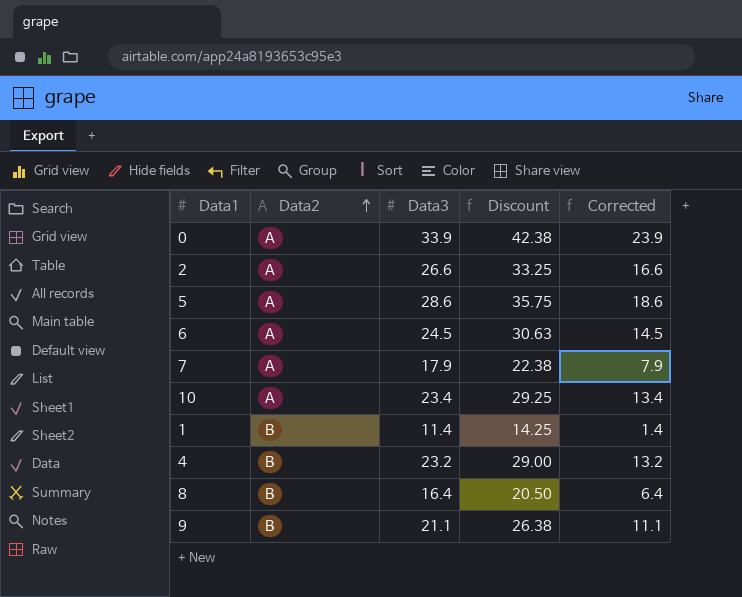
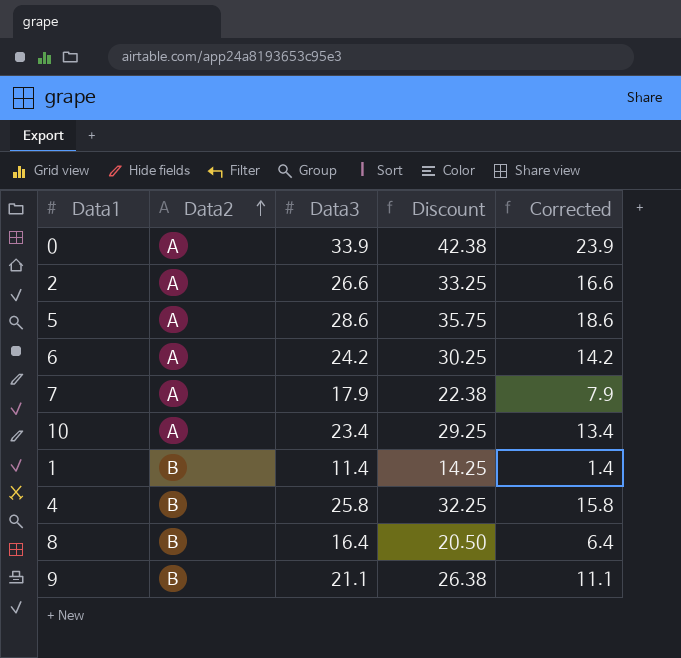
6 | Data3: 24.5 -> 24.2
6 | Discount: 30.63 -> 30.25
6 | Corrected: 14.5 -> 14.2
4 | Data3: 23.2 -> 25.8
4 | Discount: 29.00 -> 32.25
4 | Corrected: 13.2 -> 15.8

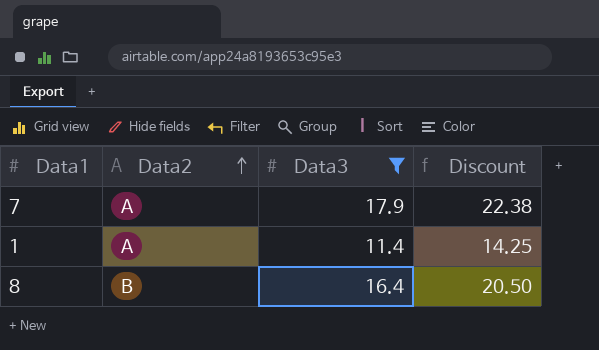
filter: none -> Data3 <= 17.9
column Corrected | formula: [Data3] - 10 -> none
1 | Data2: B -> A

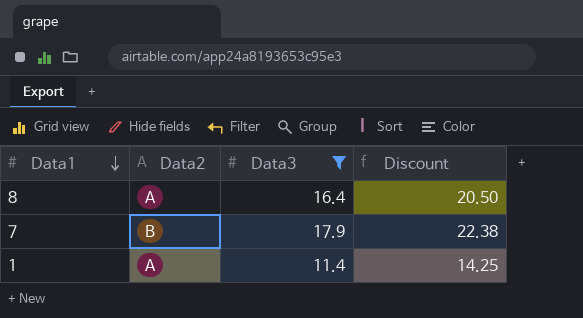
row order: Data2 ascending -> Data1 descending
8 | Data2: B -> A
7 | Data2: A -> B

